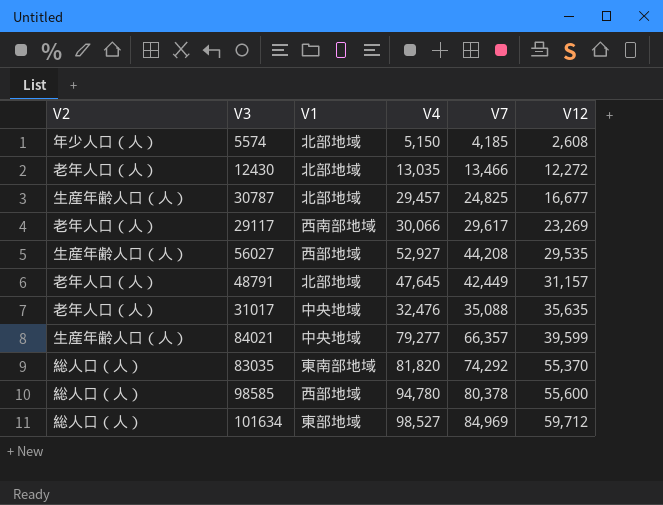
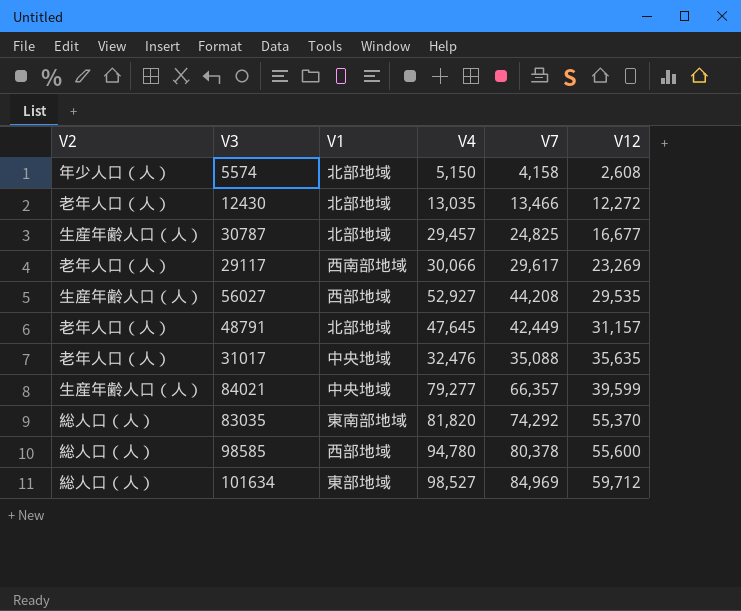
5574 | V7: 4,185 -> 4,158

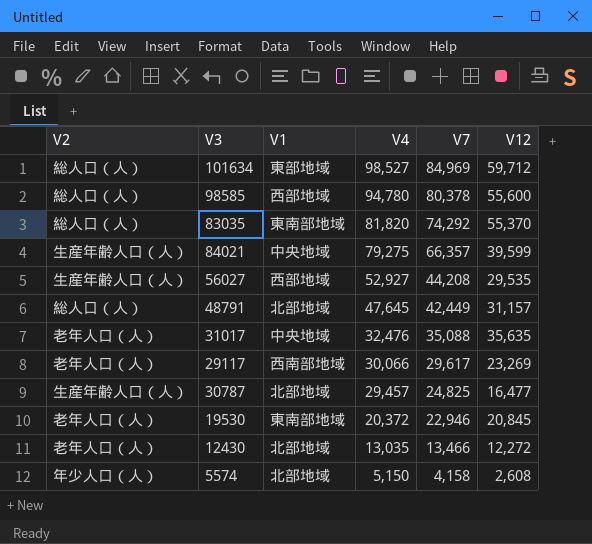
row order: V12 ascending -> V4 descending
84021 | V4: 79,277 -> 79,275
48791 | V2: 老年人口（人） -> 総人口（人）
30787 | V12: 16,677 -> 16,477
row 19530: none -> 老年人口（人） | 東南部地域 | 20,372 | 22,946 | 20,845

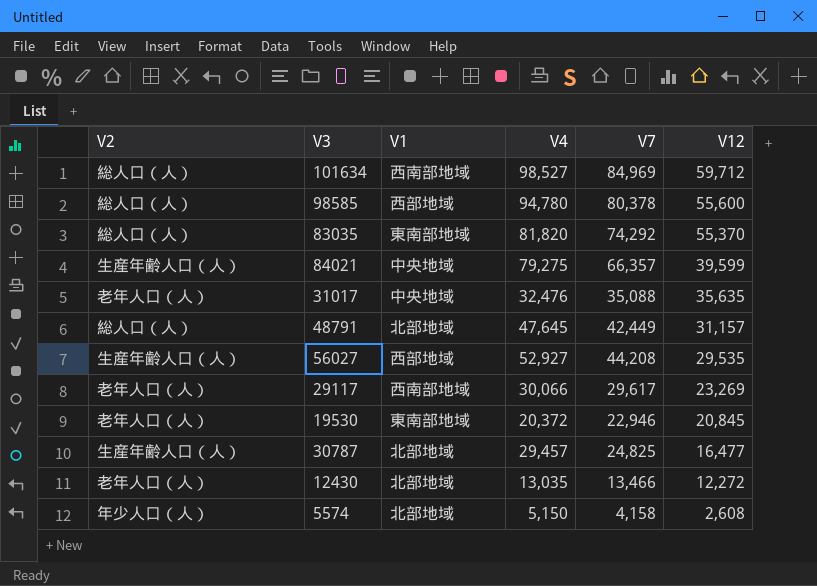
row order: V4 descending -> V12 descending
101634 | V1: 東部地域 -> 西南部地域

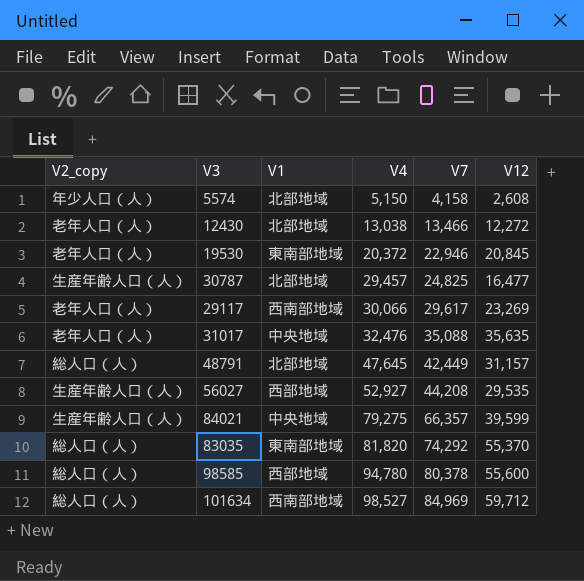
row order: V12 descending -> V4 ascending
column name: V2 -> V2_copy
12430 | V4: 13,035 -> 13,038

